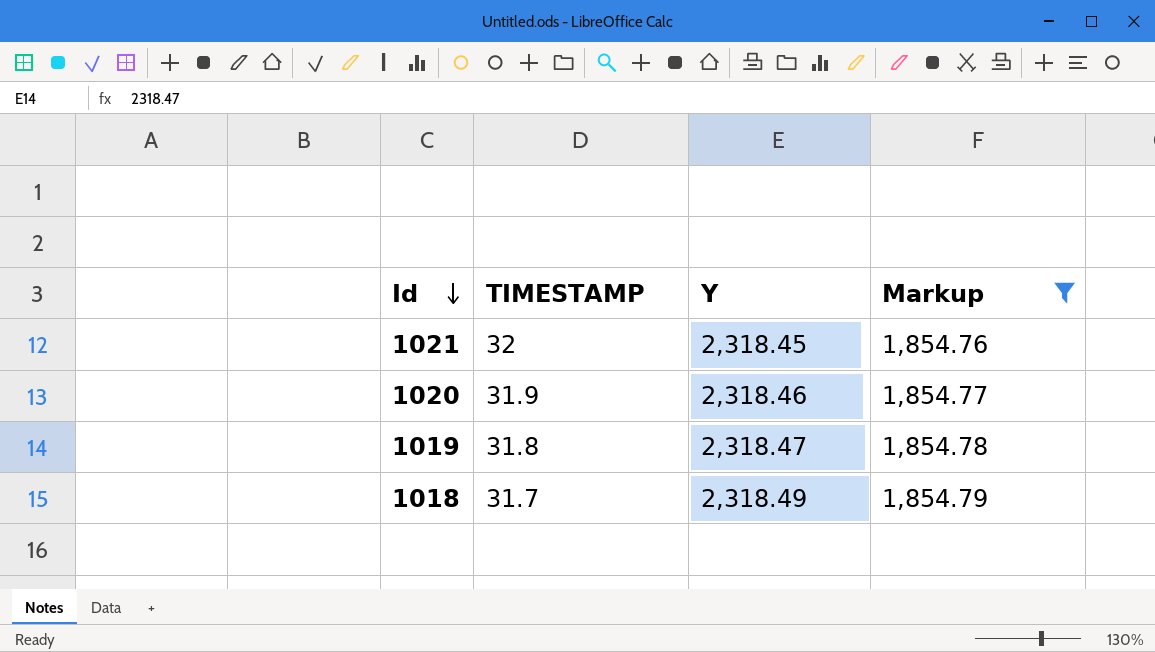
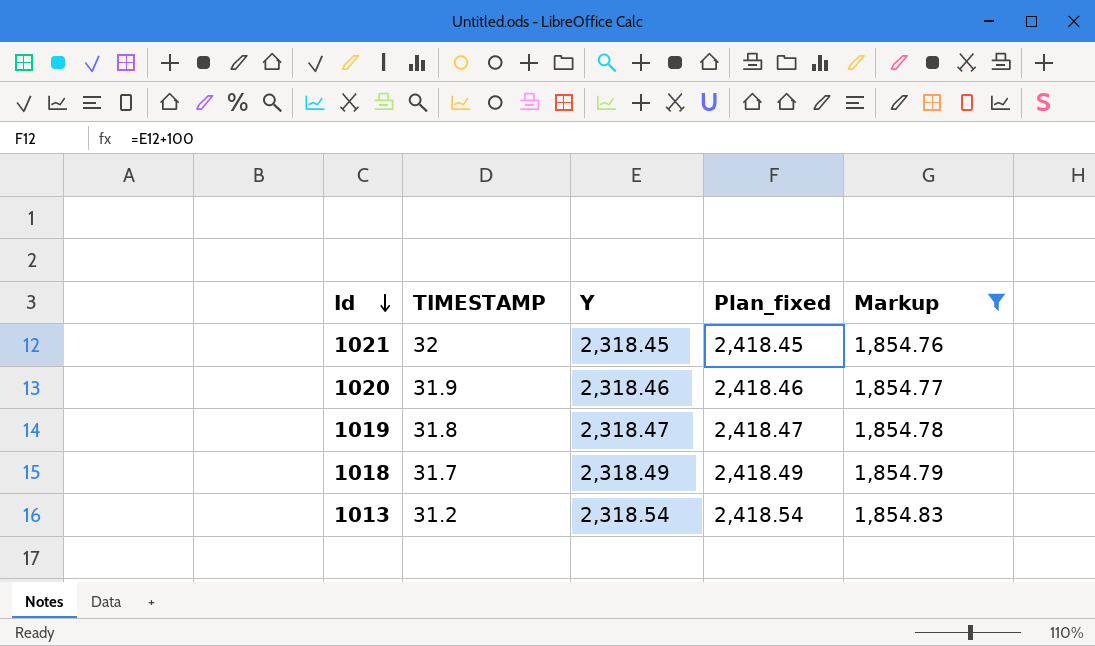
column Plan_fixed | formula: none -> [Y] + 100
row 1013: none -> 31.2 | 2,318.54 | 2,418.54 | 1,854.83

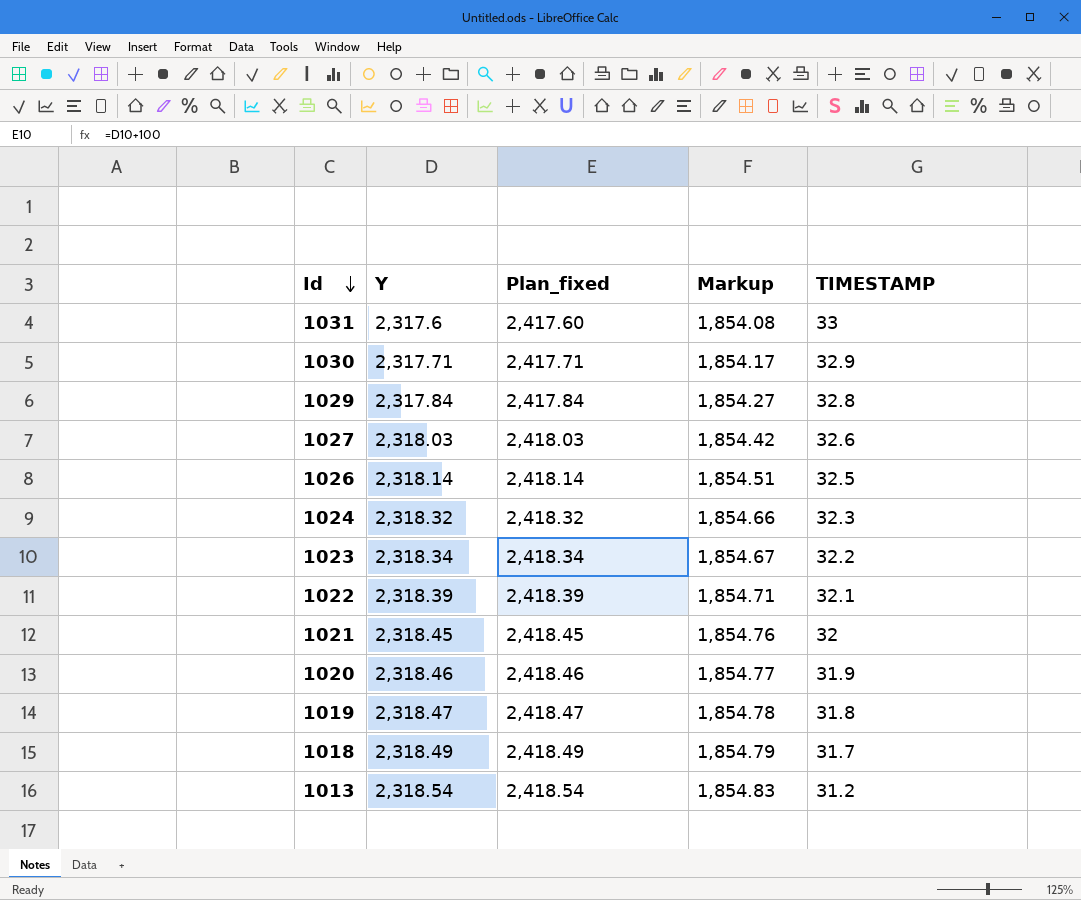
filter: Markup >= 1,854.76 -> none
column TIMESTAMP | position: 2 -> 5

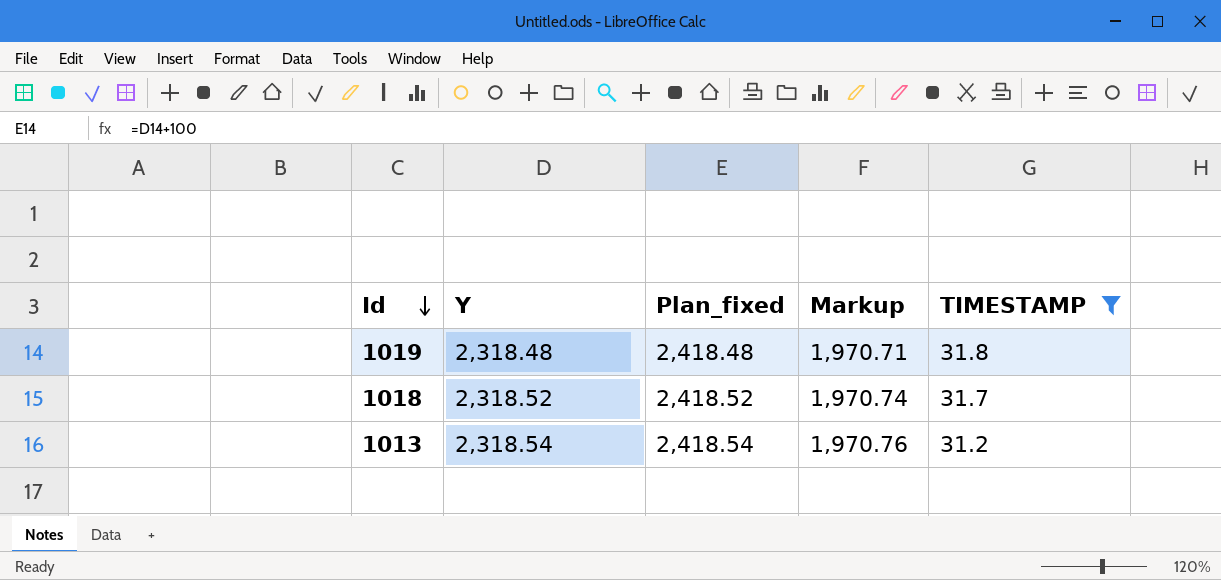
filter: none -> TIMESTAMP <= 31.8
column Markup | formula: [Y] * 0.8 -> [Y] * 0.85
1019 | Y: 2,318.47 -> 2,318.48
1019 | Plan_fixed: 2,418.47 -> 2,418.48
1018 | Y: 2,318.49 -> 2,318.52
1018 | Plan_fixed: 2,418.49 -> 2,418.52

